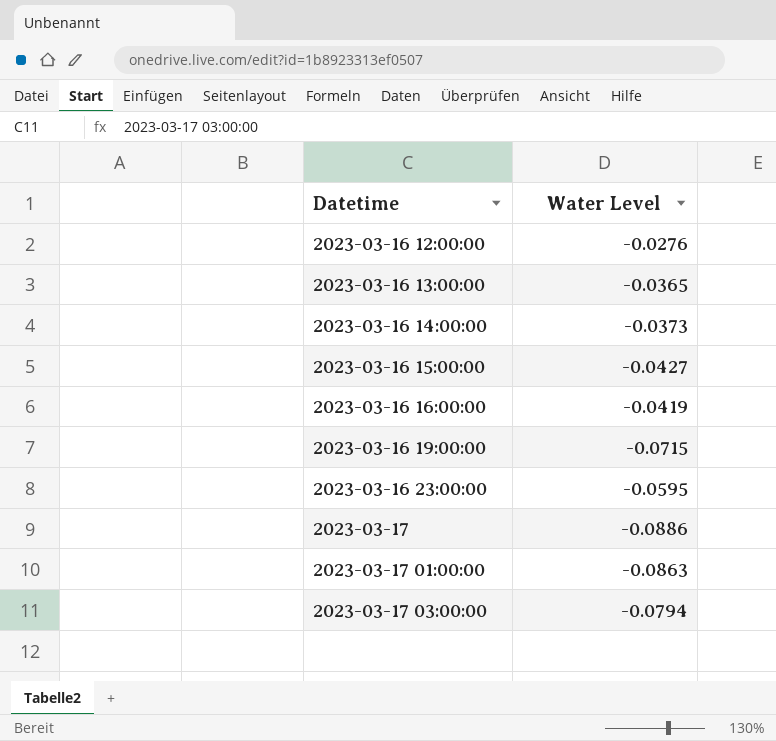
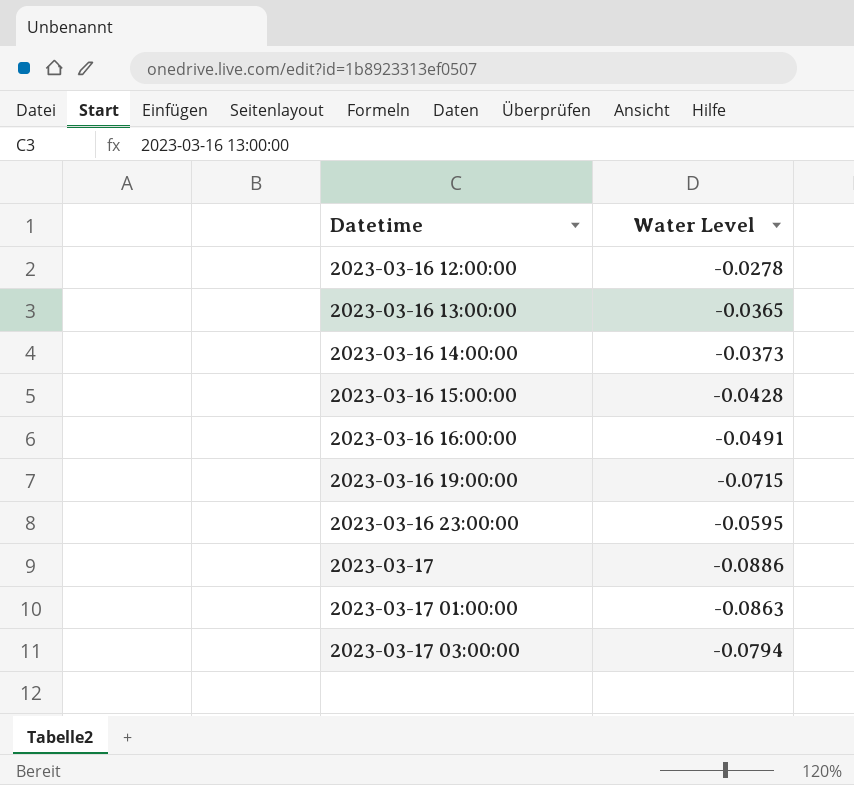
2023-03-16 12:00:00 | Water Level: -0.0276 -> -0.0278
2023-03-16 15:00:00 | Water Level: -0.0427 -> -0.0428
2023-03-16 16:00:00 | Water Level: -0.0419 -> -0.0491

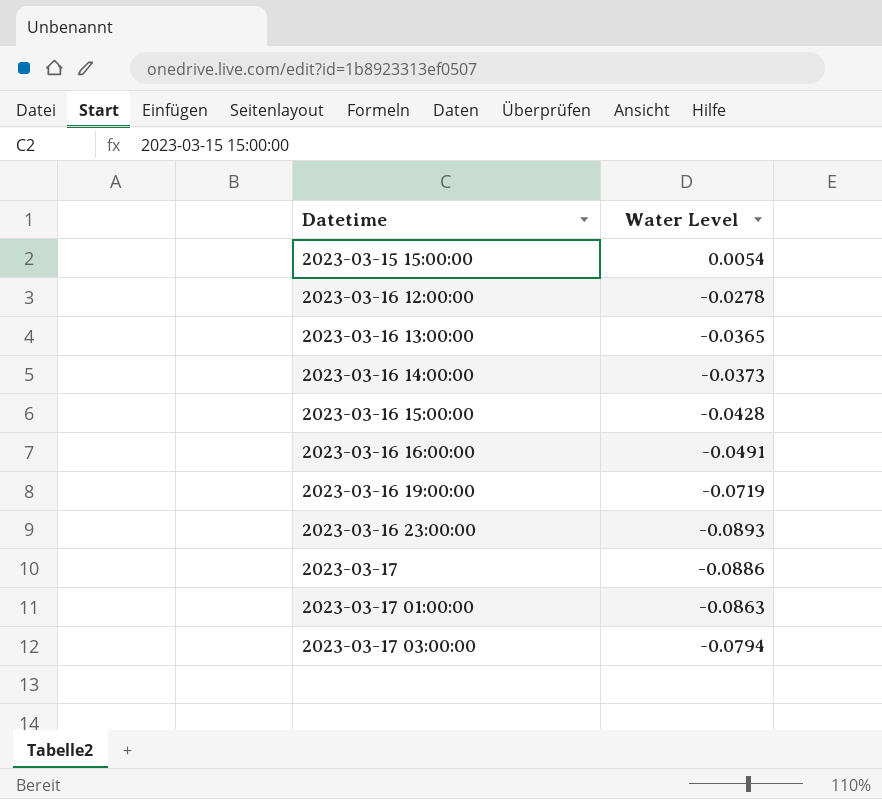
row 2023-03-15 15:00:00: none -> 0.0054
2023-03-16 19:00:00 | Water Level: -0.0715 -> -0.0719
2023-03-16 23:00:00 | Water Level: -0.0595 -> -0.0893

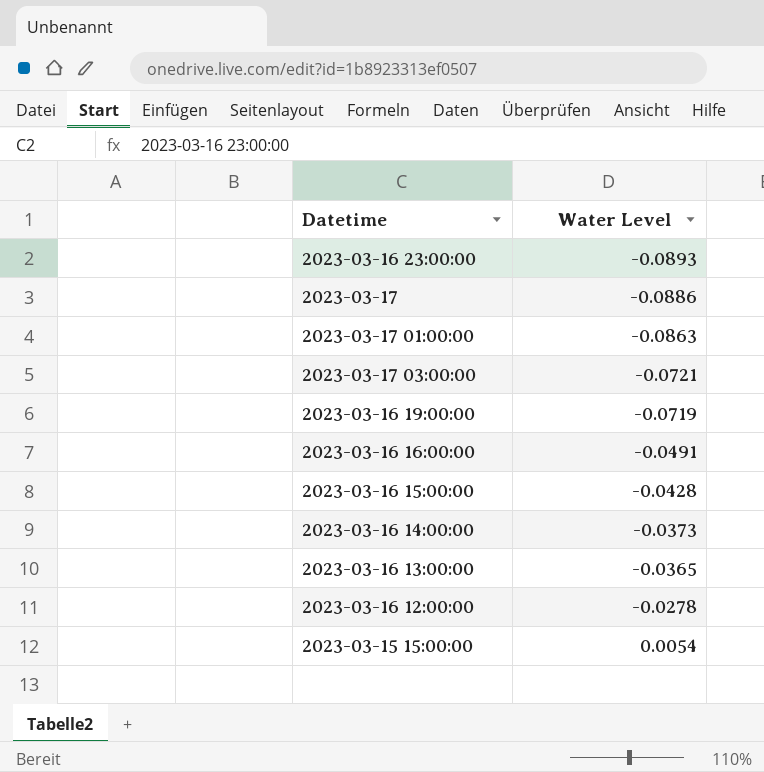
row order: Datetime ascending -> Water Level ascending
2023-03-17 03:00:00 | Water Level: -0.0794 -> -0.0721

